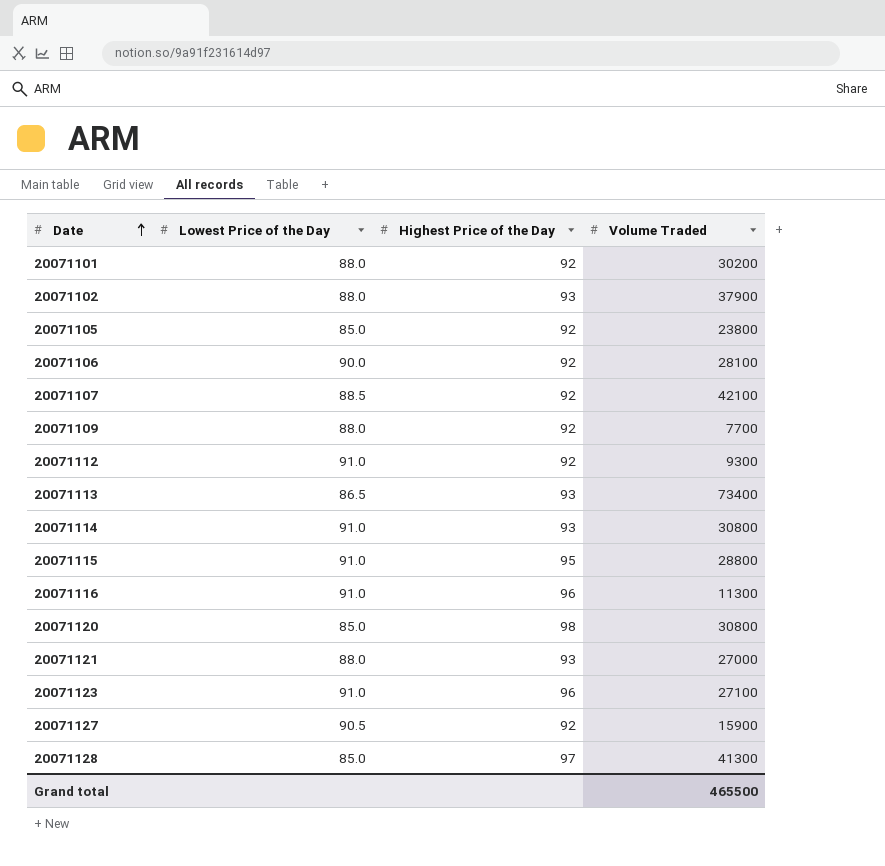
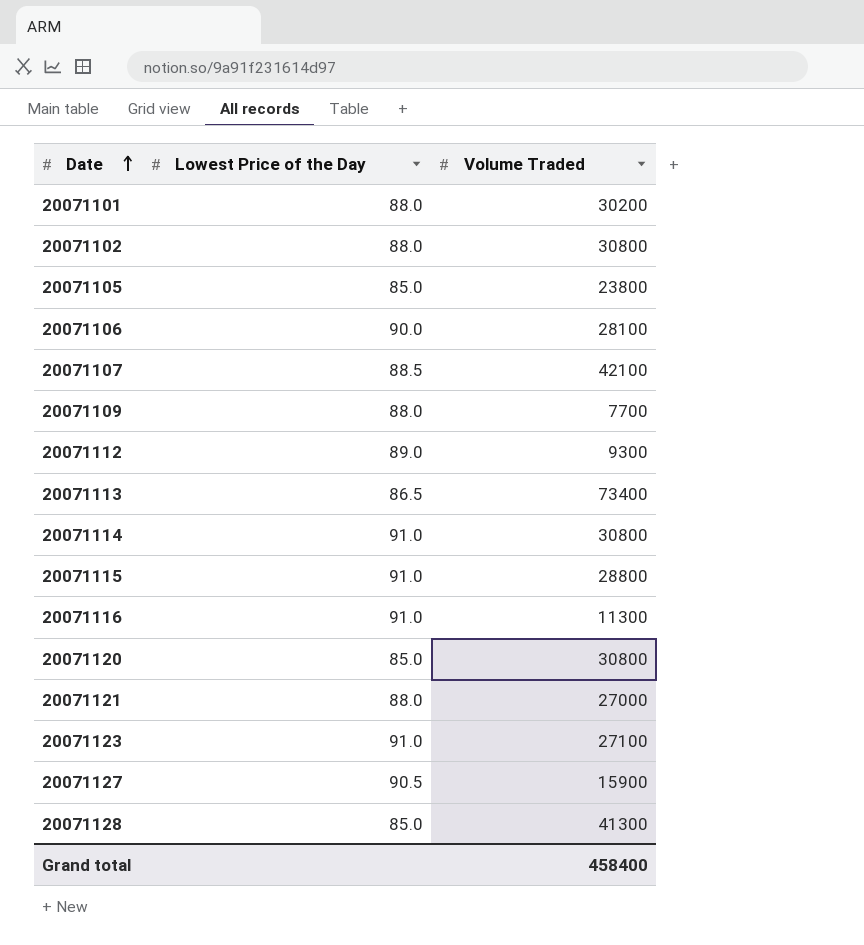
column Highest Price of the Day | position: 3 -> none
20071102 | Volume Traded: 37900 -> 30800
20071112 | Lowest Price of the Day: 91.0 -> 89.0
Grand total | Volume Traded: 465500 -> 458400

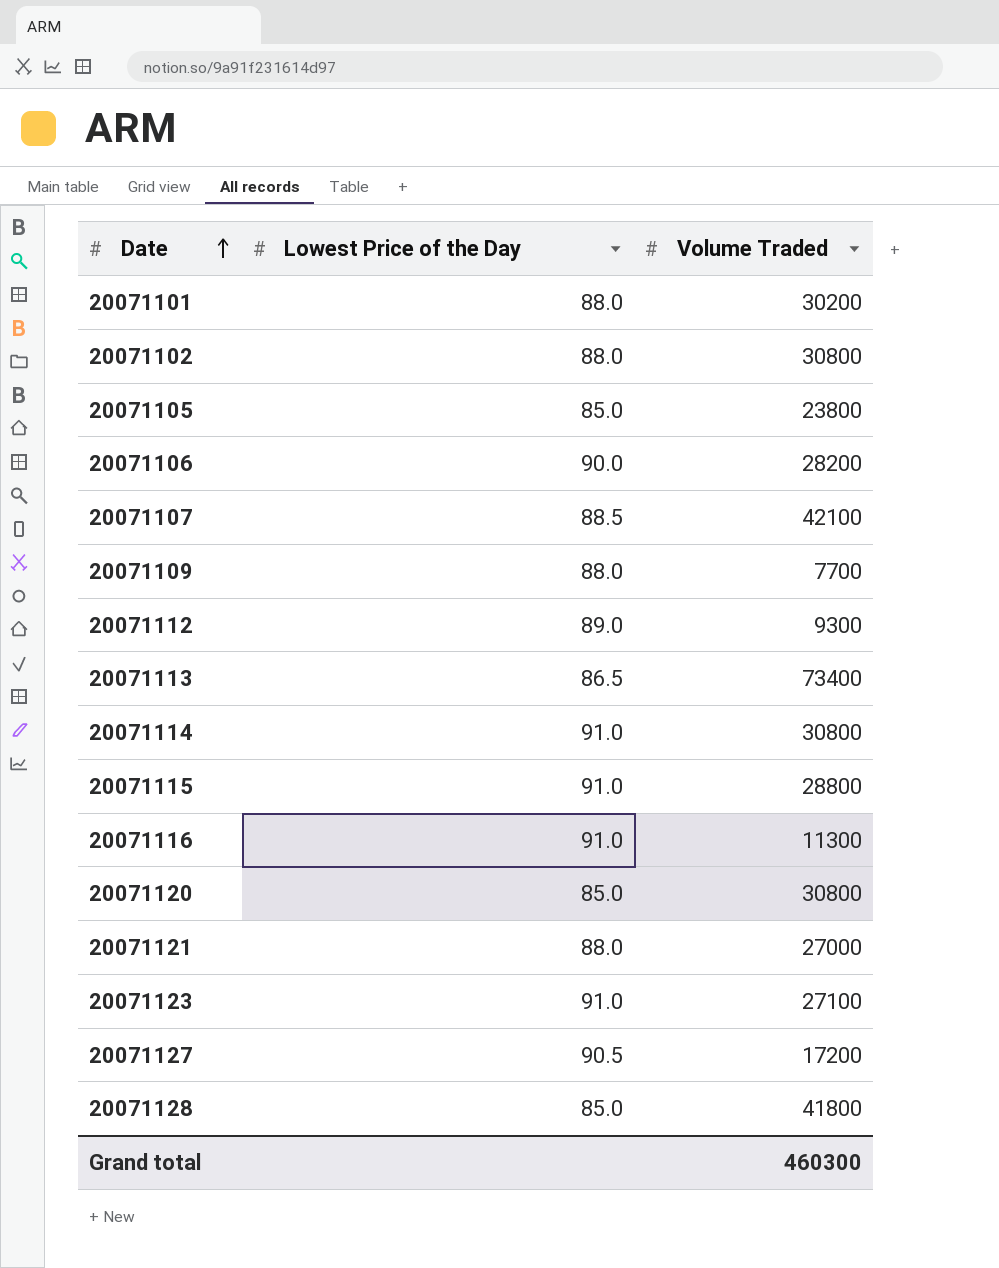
20071106 | Volume Traded: 28100 -> 28200
20071127 | Volume Traded: 15900 -> 17200
20071128 | Volume Traded: 41300 -> 41800
Grand total | Volume Traded: 458400 -> 460300

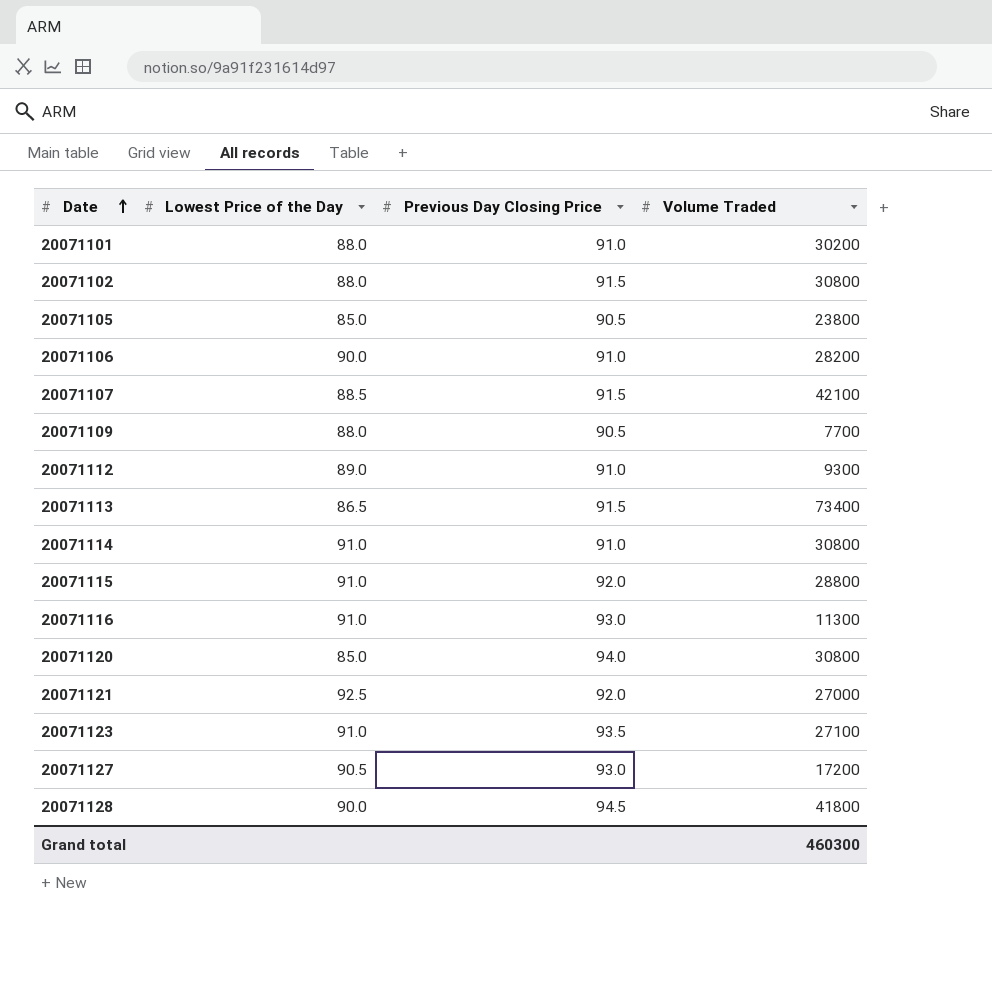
column Previous Day Closing Price | position: none -> 3
20071121 | Lowest Price of the Day: 88.0 -> 92.5
20071128 | Lowest Price of the Day: 85.0 -> 90.0

